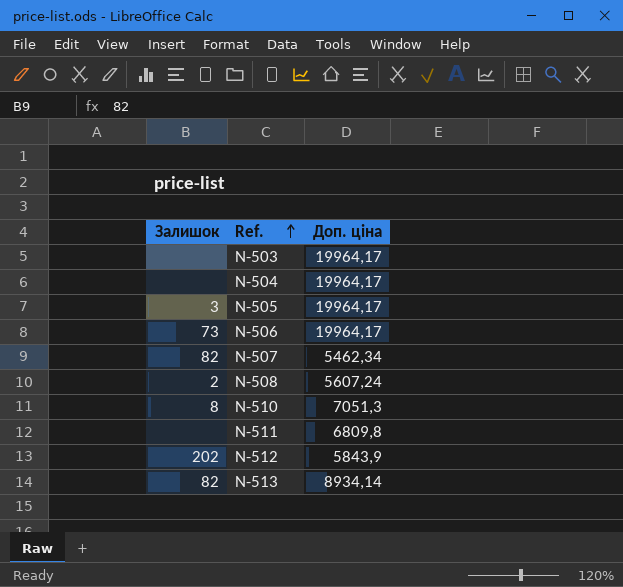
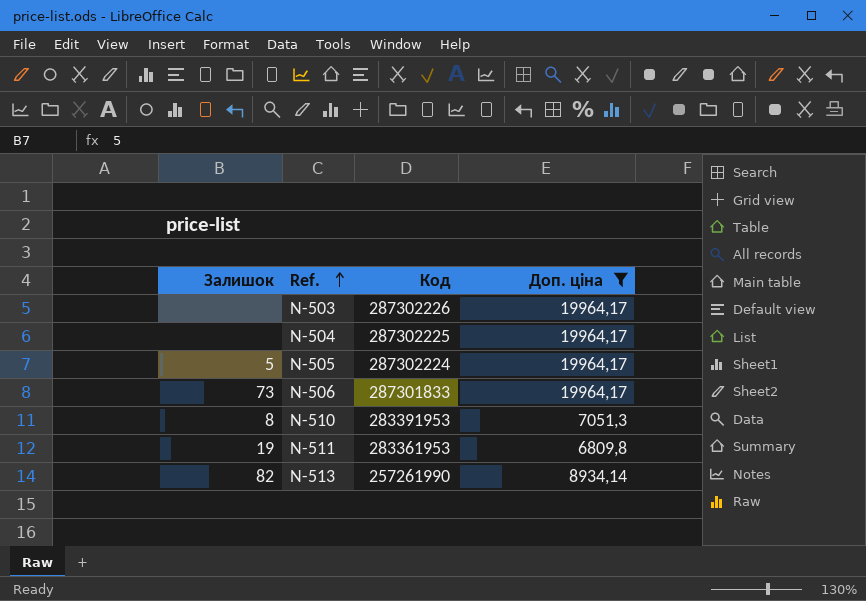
filter: none -> Доп. ціна >= 6809,8
column Код | position: none -> 3
N-505 | Залишок: 3 -> 5
N-511 | Залишок: none -> 19

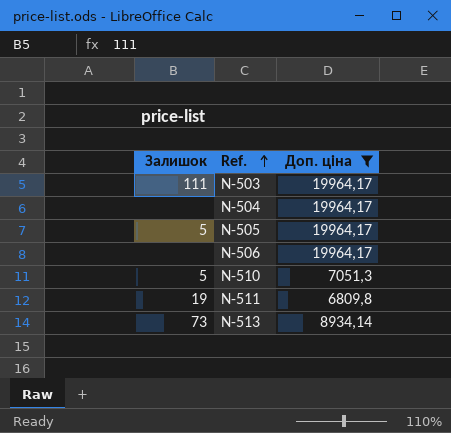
column Код | position: 3 -> none
N-503 | Залишок: none -> 111
N-506 | Залишок: 73 -> none
N-510 | Залишок: 8 -> 5
N-513 | Залишок: 82 -> 73

